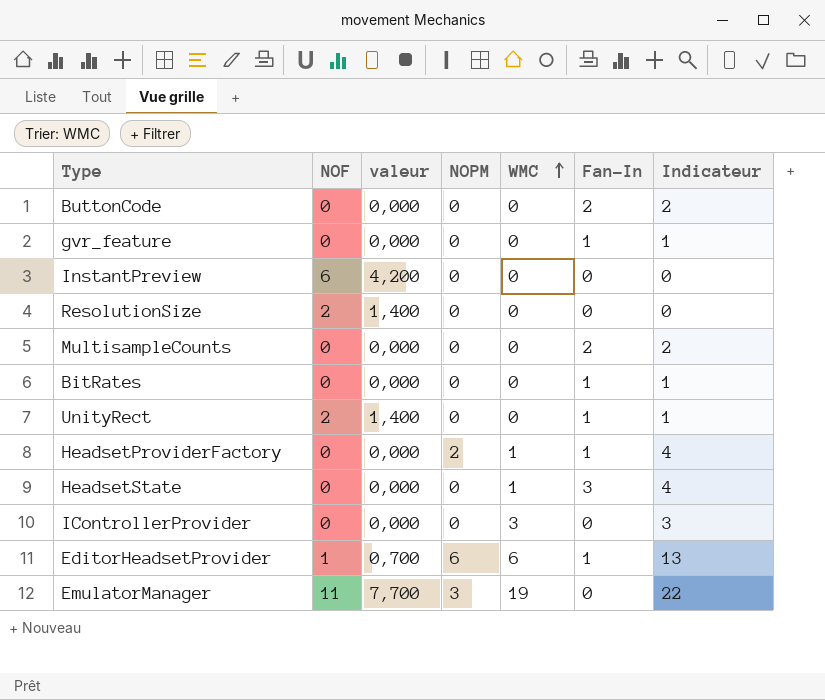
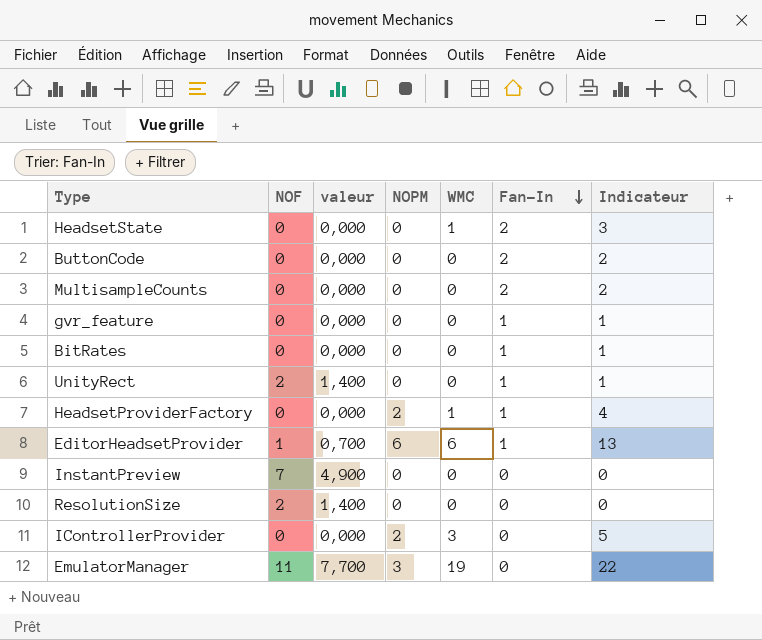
row order: WMC ascending -> Fan-In descending
HeadsetState | Fan-In: 3 -> 2
HeadsetState | Indicateur: 4 -> 3
InstantPreview | NOF: 6 -> 7
InstantPreview | valeur: 4,200 -> 4,900
IControllerProvider | NOPM: 0 -> 2
IControllerProvider | Indicateur: 3 -> 5

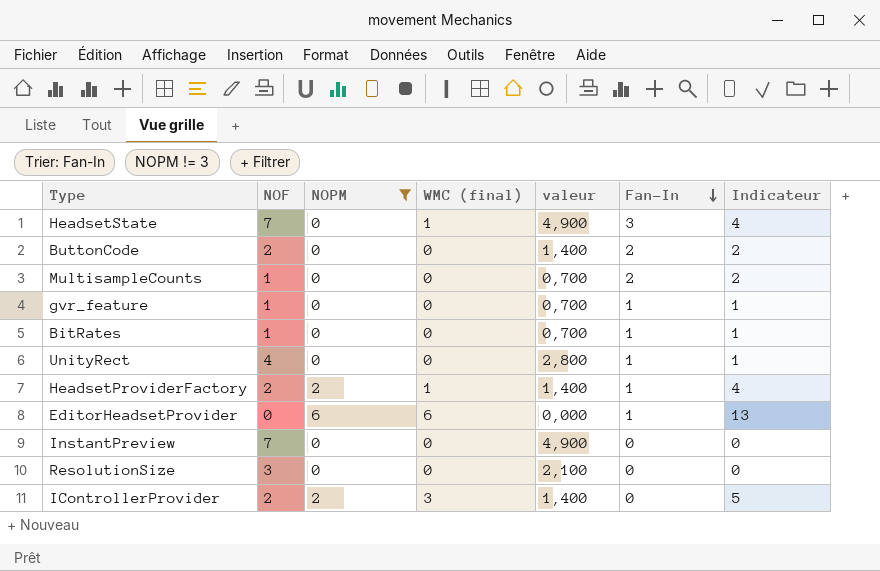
filter: none -> NOPM != 3
column name: WMC -> WMC (final)
column valeur | position: 3 -> 5
HeadsetState | NOF: 0 -> 7
HeadsetState | valeur: 0,000 -> 4,900
HeadsetState | Fan-In: 2 -> 3
HeadsetState | Indicateur: 3 -> 4
ButtonCode | NOF: 0 -> 2
ButtonCode | valeur: 0,000 -> 1,400
MultisampleCounts | NOF: 0 -> 1
MultisampleCounts | valeur: 0,000 -> 0,700
gvr_feature | NOF: 0 -> 1
gvr_feature | valeur: 0,000 -> 0,700
BitRates | NOF: 0 -> 1
BitRates | valeur: 0,000 -> 0,700
UnityRect | NOF: 2 -> 4
UnityRect | valeur: 1,400 -> 2,800
HeadsetProviderFactory | NOF: 0 -> 2
HeadsetProviderFactory | valeur: 0,000 -> 1,400
EditorHeadsetProvider | NOF: 1 -> 0
EditorHeadsetProvider | valeur: 0,700 -> 0,000
ResolutionSize | NOF: 2 -> 3
ResolutionSize | valeur: 1,400 -> 2,100
IControllerProvider | NOF: 0 -> 2
IControllerProvider | valeur: 0,000 -> 1,400

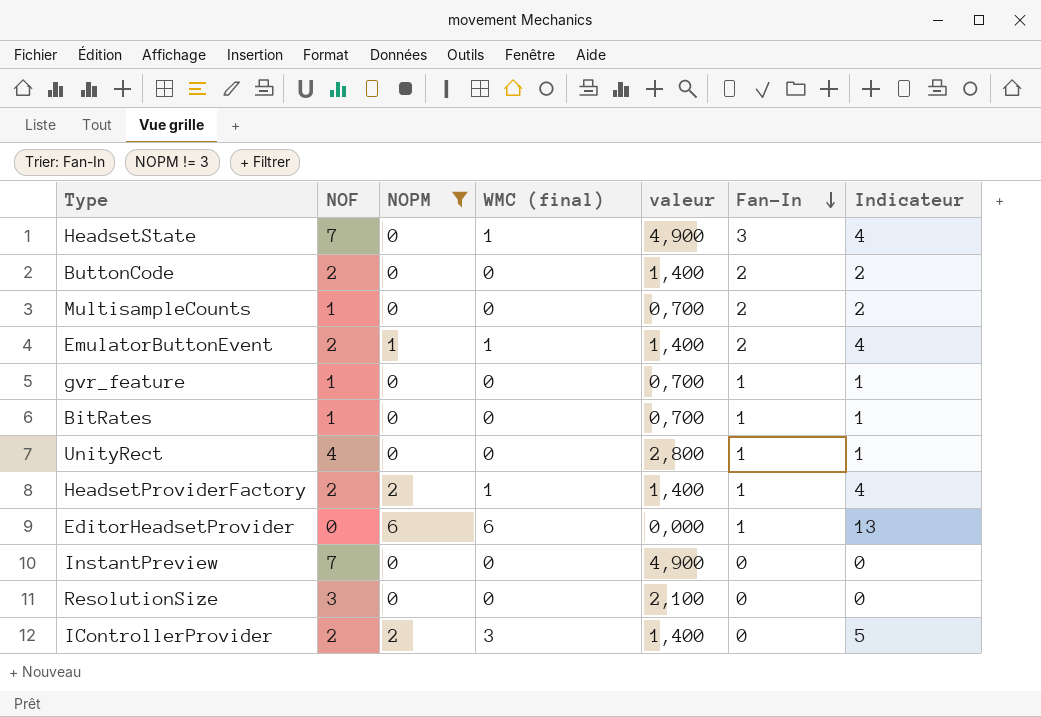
row EmulatorButtonEvent: none -> 2 | 1 | 1 | 1,400 | 2 | 4

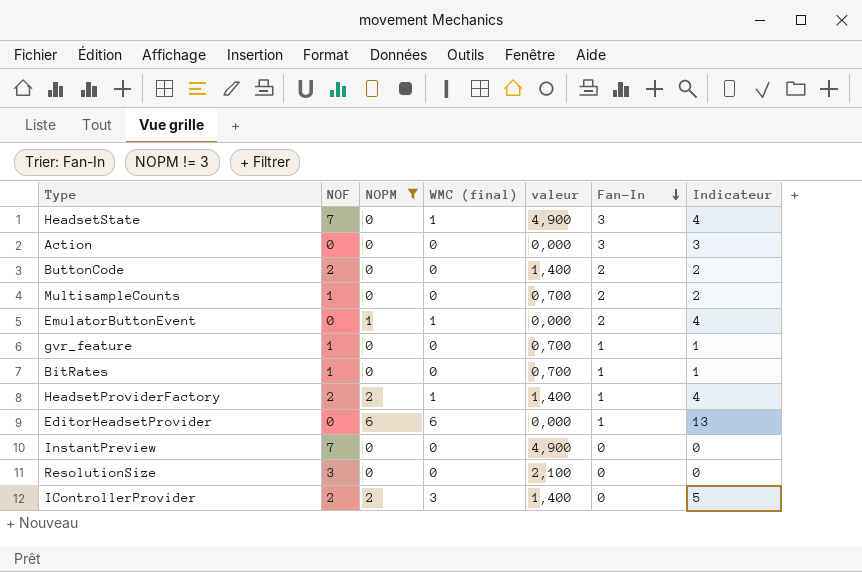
row UnityRect: 4 | 0 | 0 | 2,800 | 1 | 1 -> none
row Action: none -> 0 | 0 | 0 | 0,000 | 3 | 3
EmulatorButtonEvent | NOF: 2 -> 0
EmulatorButtonEvent | valeur: 1,400 -> 0,000

